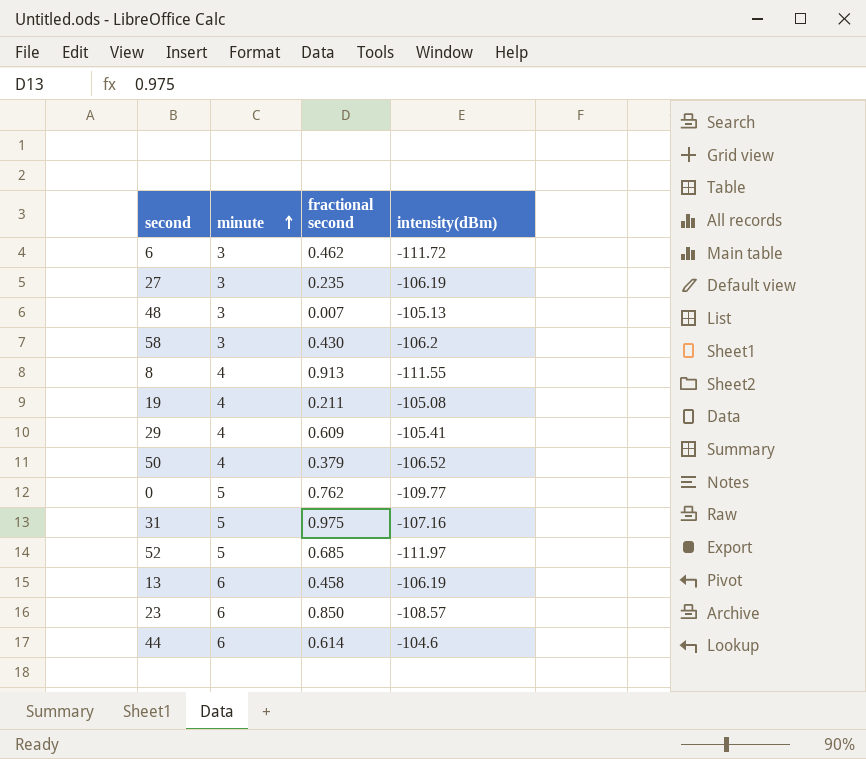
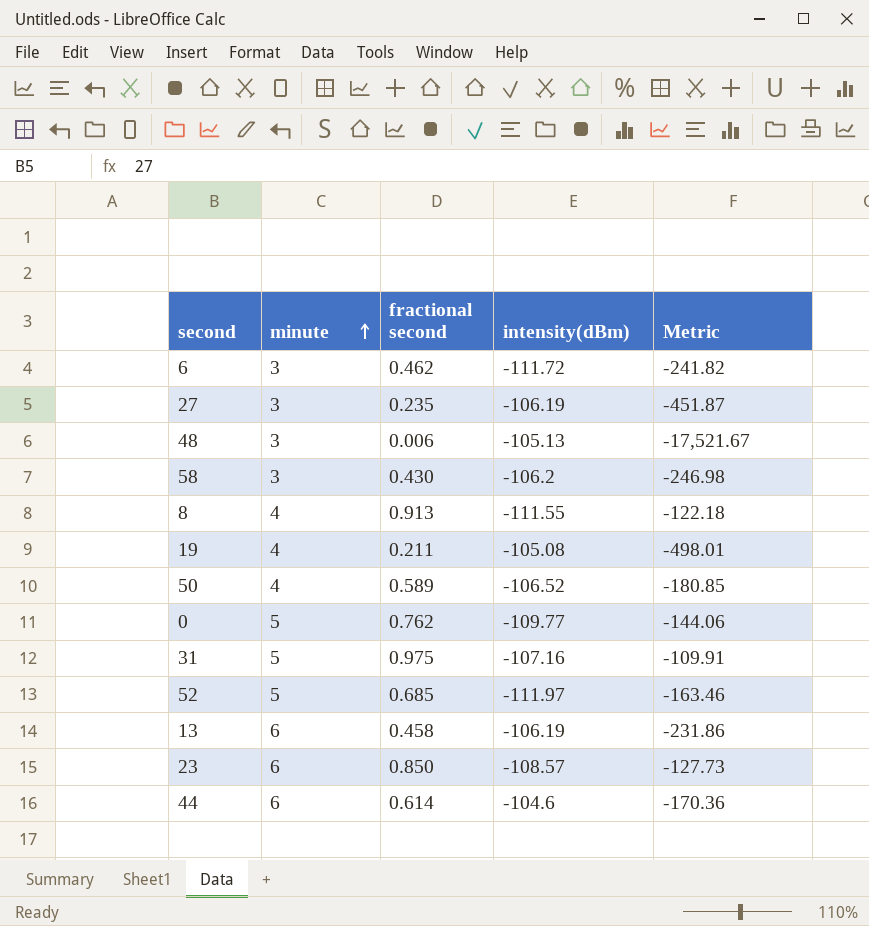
column Metric | formula: none -> [intensity(dBm)] / [fractional second]
row 29: 4 | 0.609 | -105.41 -> none
48 | fractional second: 0.007 -> 0.006
50 | fractional second: 0.379 -> 0.589

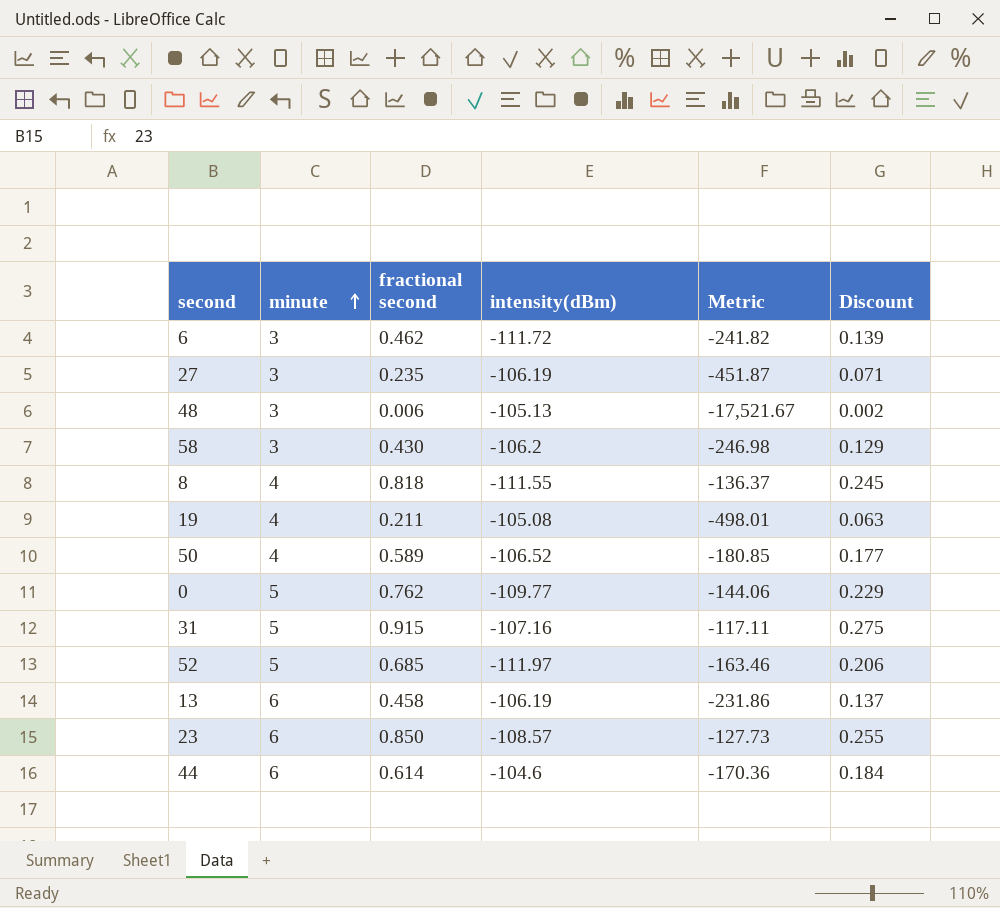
column Discount | formula: none -> [fractional second] * 0.3
8 | fractional second: 0.913 -> 0.818
8 | Metric: -122.18 -> -136.37
31 | fractional second: 0.975 -> 0.915
31 | Metric: -109.91 -> -117.11

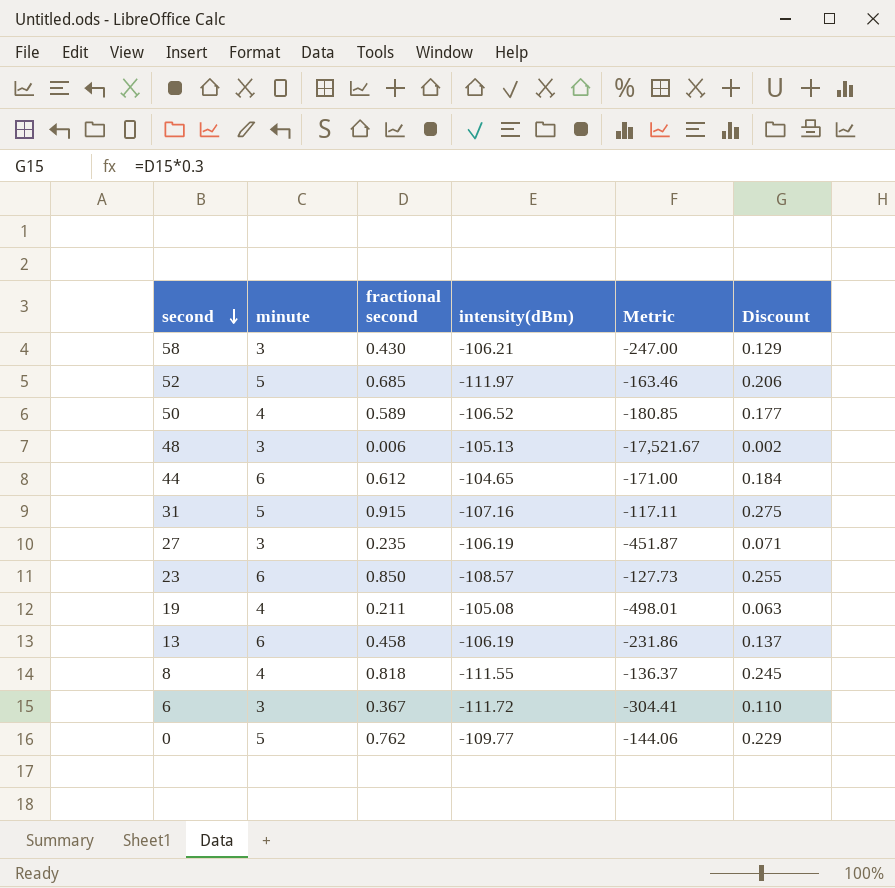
row order: minute ascending -> second descending
58 | intensity(dBm): -106.2 -> -106.21
58 | Metric: -246.98 -> -247.00
44 | fractional second: 0.614 -> 0.612
44 | intensity(dBm): -104.6 -> -104.65
44 | Metric: -170.36 -> -171.00
6 | fractional second: 0.462 -> 0.367
6 | Metric: -241.82 -> -304.41
6 | Discount: 0.139 -> 0.110

